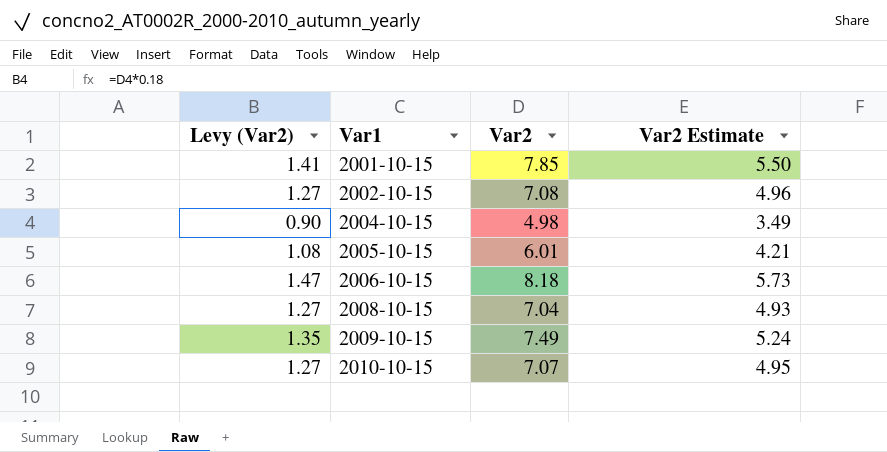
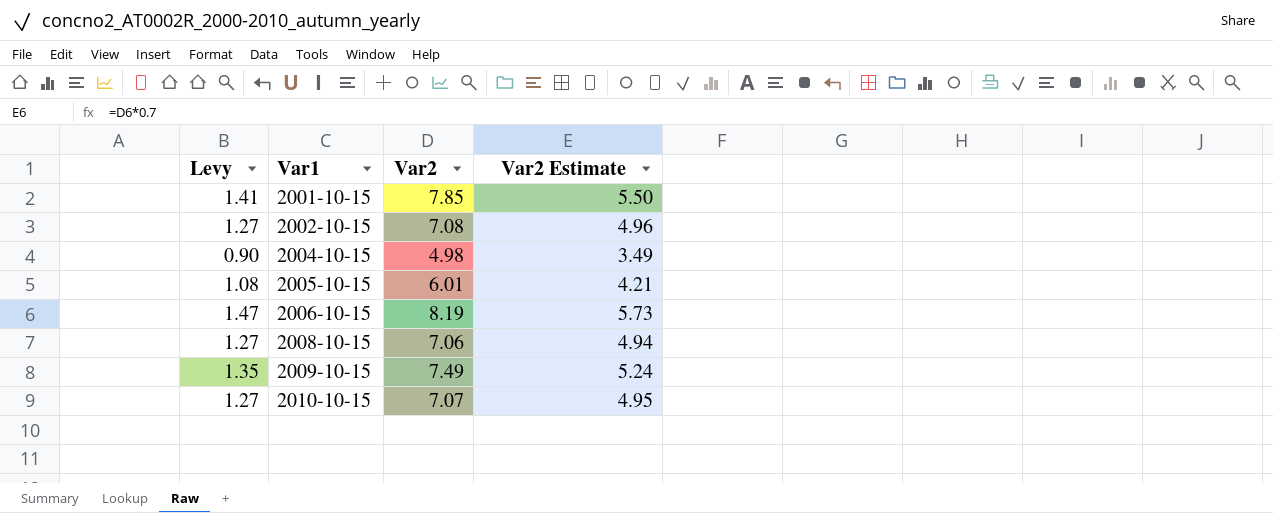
column name: Levy (Var2) -> Levy
2006-10-15 | Var2: 8.18 -> 8.19
2008-10-15 | Var2: 7.04 -> 7.06
2008-10-15 | Var2 Estimate: 4.93 -> 4.94

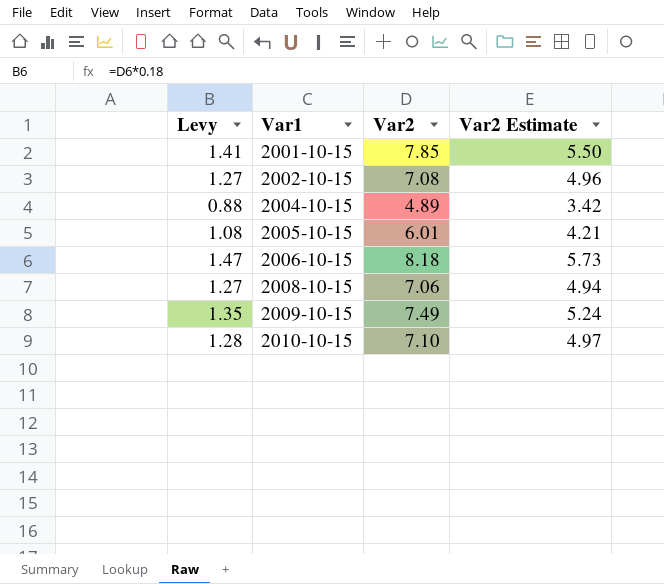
2004-10-15 | Levy: 0.90 -> 0.88
2004-10-15 | Var2: 4.98 -> 4.89
2004-10-15 | Var2 Estimate: 3.49 -> 3.42
2006-10-15 | Var2: 8.19 -> 8.18
2010-10-15 | Levy: 1.27 -> 1.28
2010-10-15 | Var2: 7.07 -> 7.10
2010-10-15 | Var2 Estimate: 4.95 -> 4.97

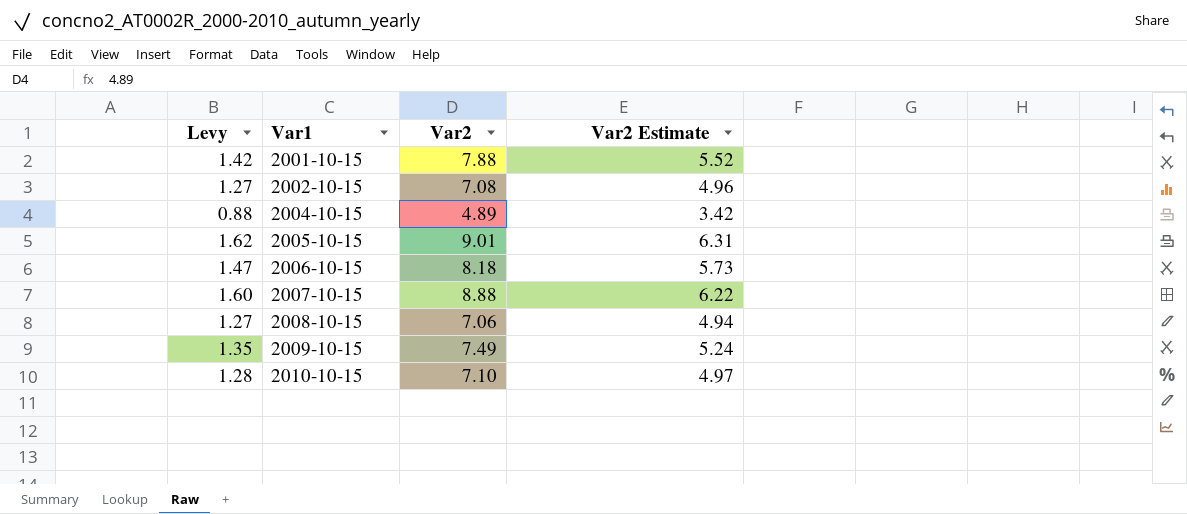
2001-10-15 | Levy: 1.41 -> 1.42
2001-10-15 | Var2: 7.85 -> 7.88
2001-10-15 | Var2 Estimate: 5.50 -> 5.52
2005-10-15 | Levy: 1.08 -> 1.62
2005-10-15 | Var2: 6.01 -> 9.01
2005-10-15 | Var2 Estimate: 4.21 -> 6.31
row 2007-10-15: none -> 1.60 | 8.88 | 6.22

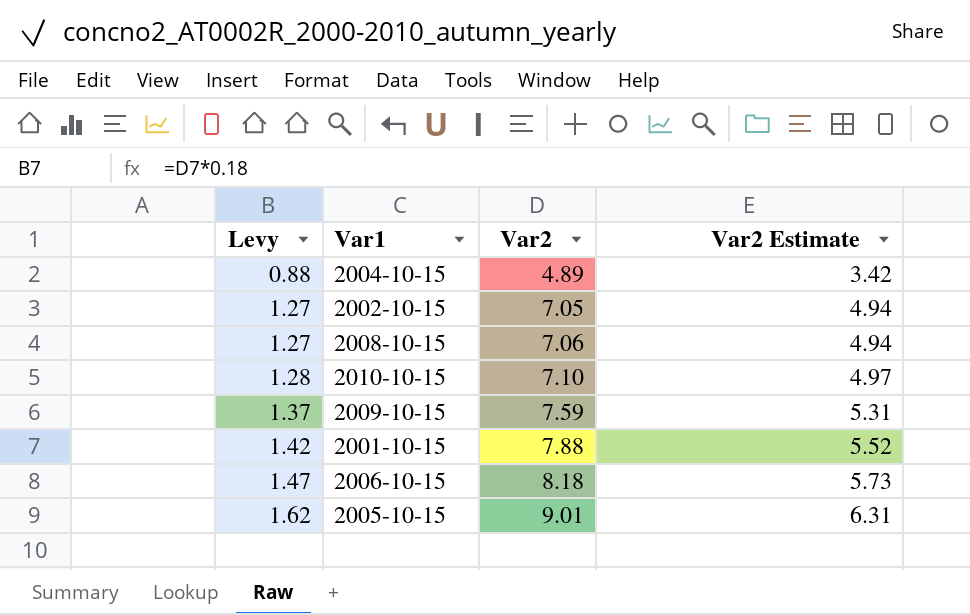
row order: Var1 ascending -> Levy ascending
row 2007-10-15: 1.60 | 8.88 | 6.22 -> none
2002-10-15 | Var2: 7.08 -> 7.05
2002-10-15 | Var2 Estimate: 4.96 -> 4.94
2009-10-15 | Levy: 1.35 -> 1.37
2009-10-15 | Var2: 7.49 -> 7.59
2009-10-15 | Var2 Estimate: 5.24 -> 5.31

